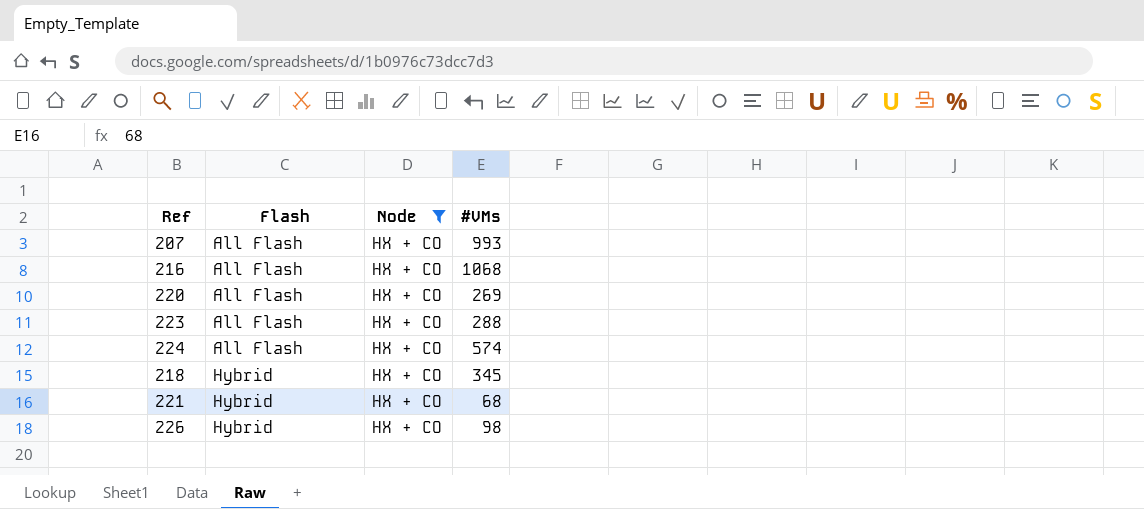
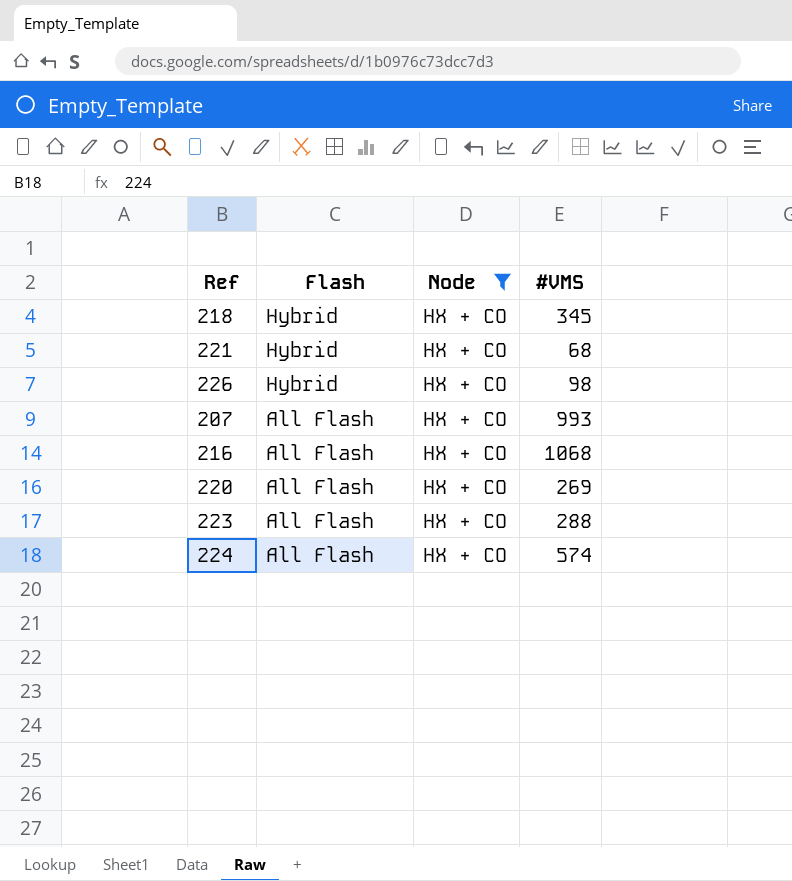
row order: Flash ascending -> Flash descending
column name: #VMs -> #VMS

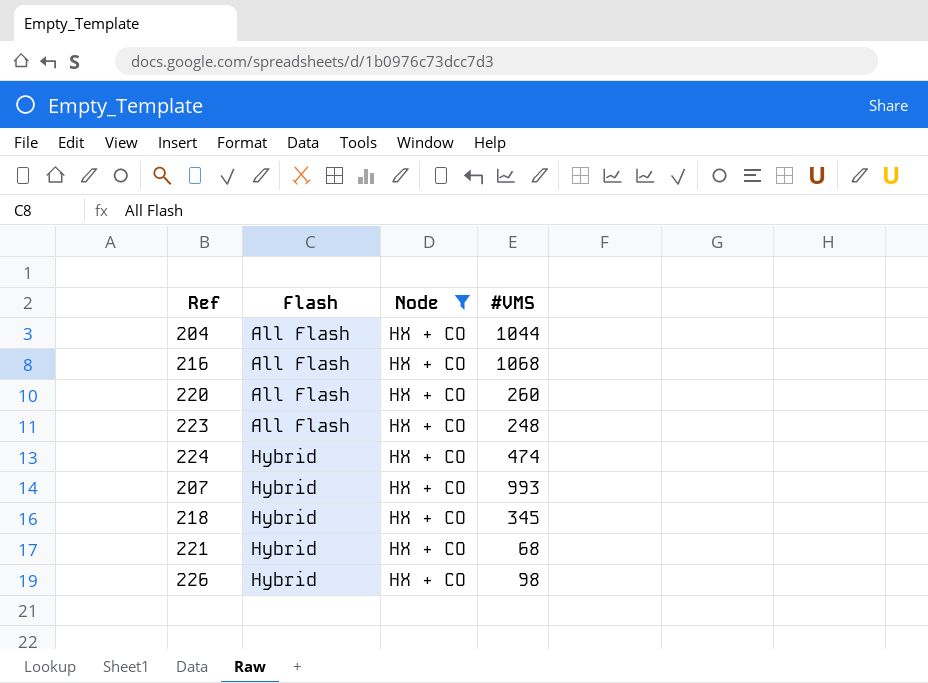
row order: Flash descending -> Flash ascending
row 204: none -> All Flash | HX + CO | 1044
220 | #VMS: 269 -> 260
223 | #VMS: 288 -> 248
224 | Flash: All Flash -> Hybrid
224 | #VMS: 574 -> 474
207 | Flash: All Flash -> Hybrid

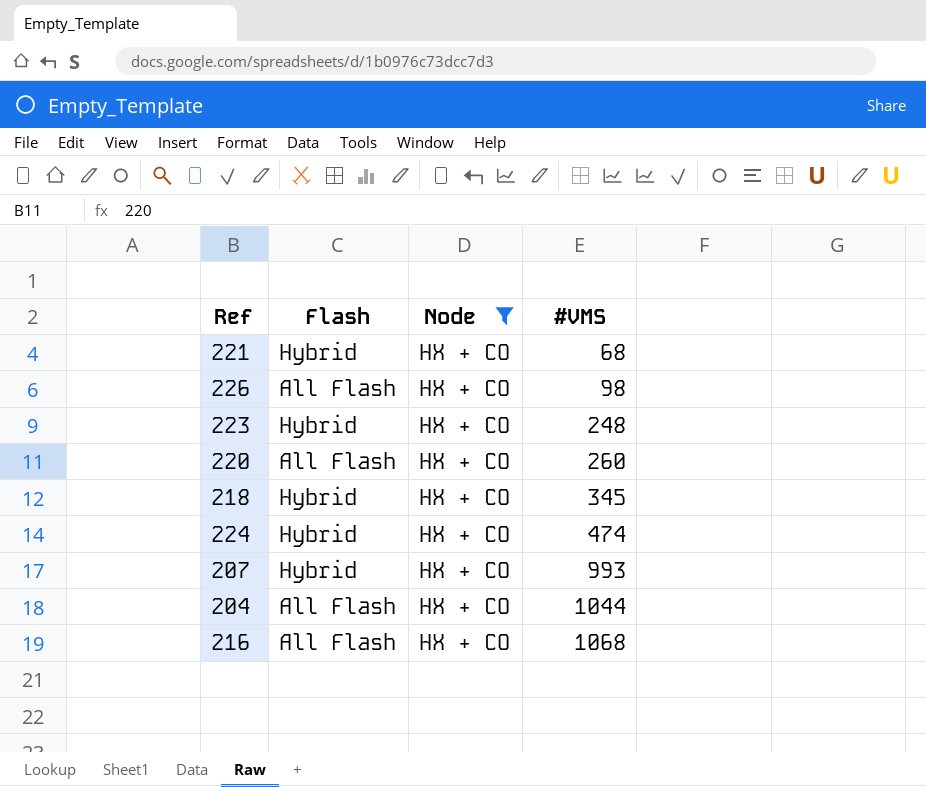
row order: Flash ascending -> #VMS ascending
226 | Flash: Hybrid -> All Flash
223 | Flash: All Flash -> Hybrid

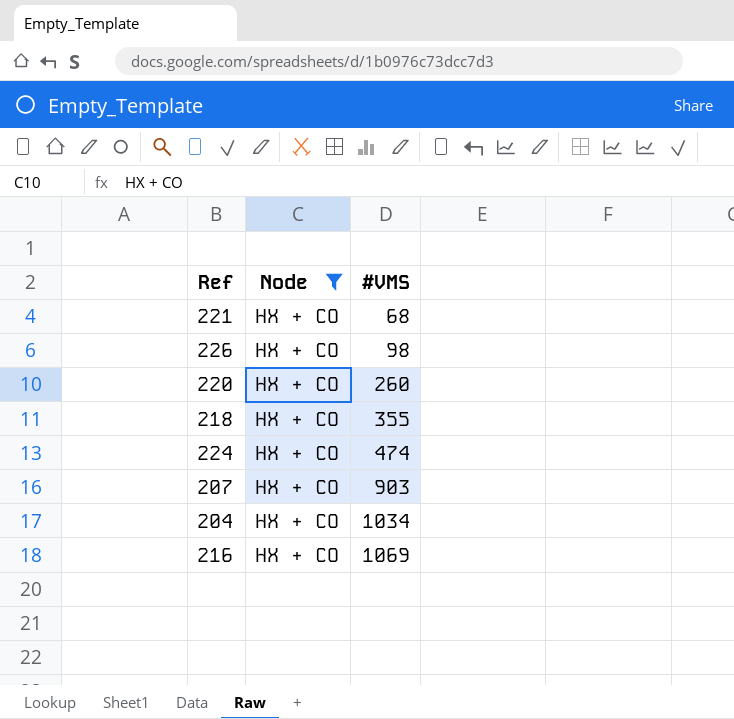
column Flash | position: 2 -> none
row 223: Hybrid | HX + CO | 248 -> none
218 | #VMS: 345 -> 355
207 | #VMS: 993 -> 903
204 | #VMS: 1044 -> 1034
216 | #VMS: 1068 -> 1069

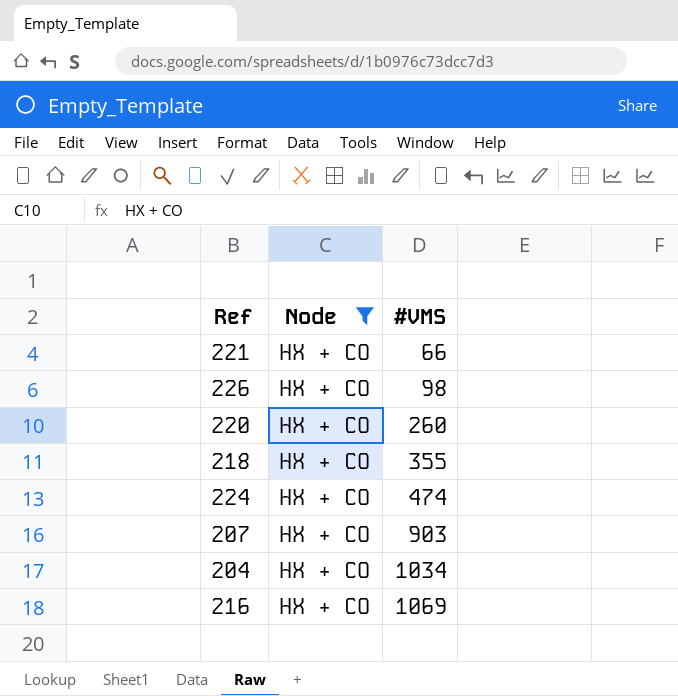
221 | #VMS: 68 -> 66

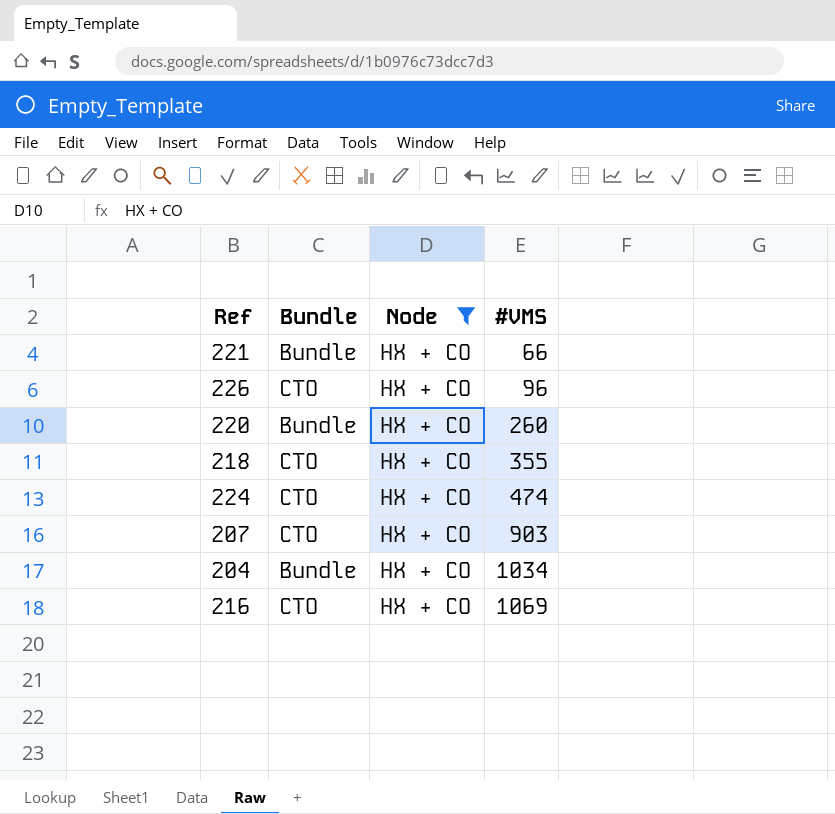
column Bundle | position: none -> 2
226 | #VMS: 98 -> 96

